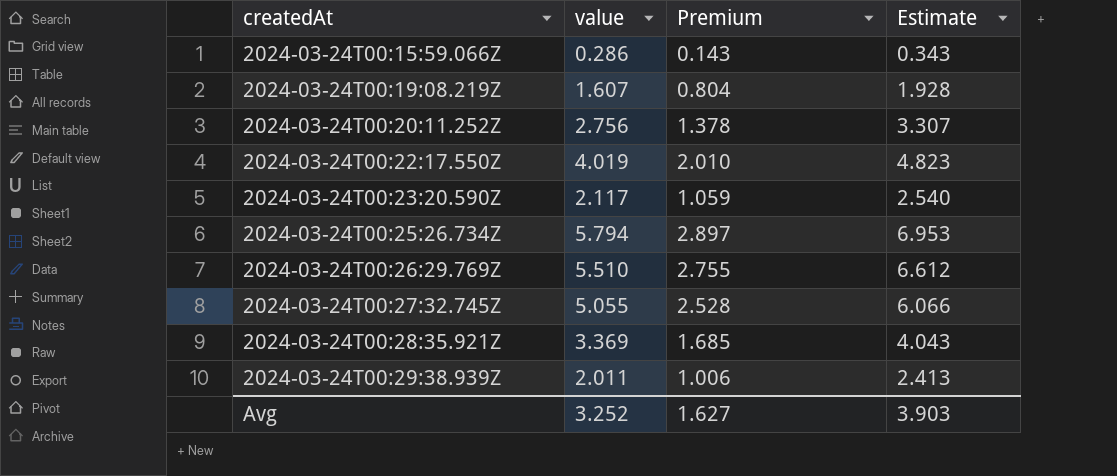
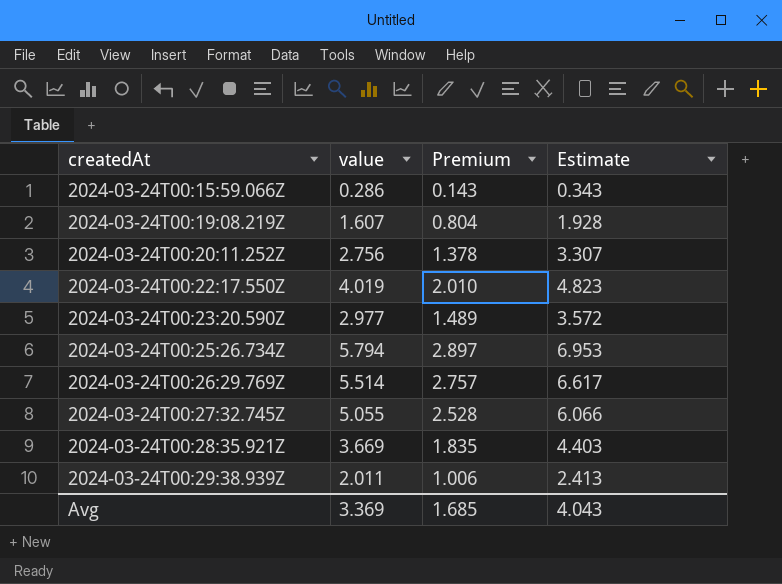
2024-03-24T00:23:20.590Z | value: 2.117 -> 2.977
2024-03-24T00:23:20.590Z | Premium: 1.059 -> 1.489
2024-03-24T00:23:20.590Z | Estimate: 2.540 -> 3.572
2024-03-24T00:26:29.769Z | value: 5.510 -> 5.514
2024-03-24T00:26:29.769Z | Premium: 2.755 -> 2.757
2024-03-24T00:26:29.769Z | Estimate: 6.612 -> 6.617
2024-03-24T00:28:35.921Z | value: 3.369 -> 3.669
2024-03-24T00:28:35.921Z | Premium: 1.685 -> 1.835
2024-03-24T00:28:35.921Z | Estimate: 4.043 -> 4.403
Avg | value: 3.252 -> 3.369
Avg | Premium: 1.627 -> 1.685
Avg | Estimate: 3.903 -> 4.043

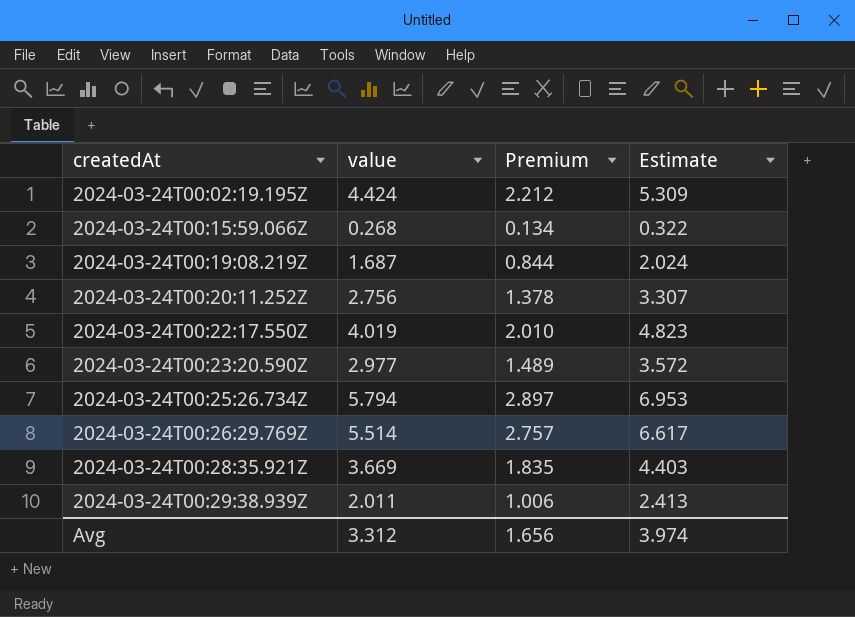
row 2024-03-24T00:27:32.745Z: 5.055 | 2.528 | 6.066 -> none
row 2024-03-24T00:02:19.195Z: none -> 4.424 | 2.212 | 5.309
2024-03-24T00:15:59.066Z | value: 0.286 -> 0.268
2024-03-24T00:15:59.066Z | Premium: 0.143 -> 0.134
2024-03-24T00:15:59.066Z | Estimate: 0.343 -> 0.322
2024-03-24T00:19:08.219Z | value: 1.607 -> 1.687
2024-03-24T00:19:08.219Z | Premium: 0.804 -> 0.844
2024-03-24T00:19:08.219Z | Estimate: 1.928 -> 2.024
Avg | value: 3.369 -> 3.312
Avg | Premium: 1.685 -> 1.656
Avg | Estimate: 4.043 -> 3.974

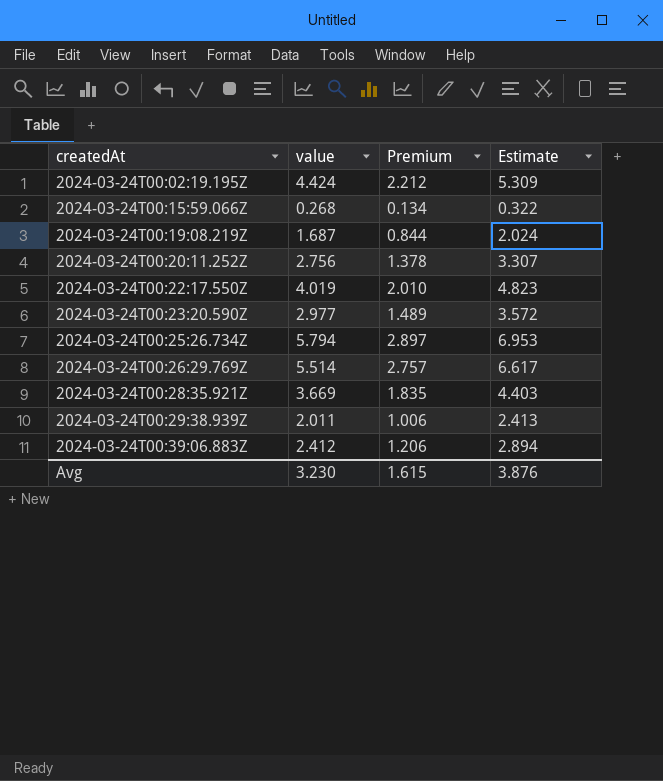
row 2024-03-24T00:39:06.883Z: none -> 2.412 | 1.206 | 2.894
Avg | value: 3.312 -> 3.230
Avg | Premium: 1.656 -> 1.615
Avg | Estimate: 3.974 -> 3.876

